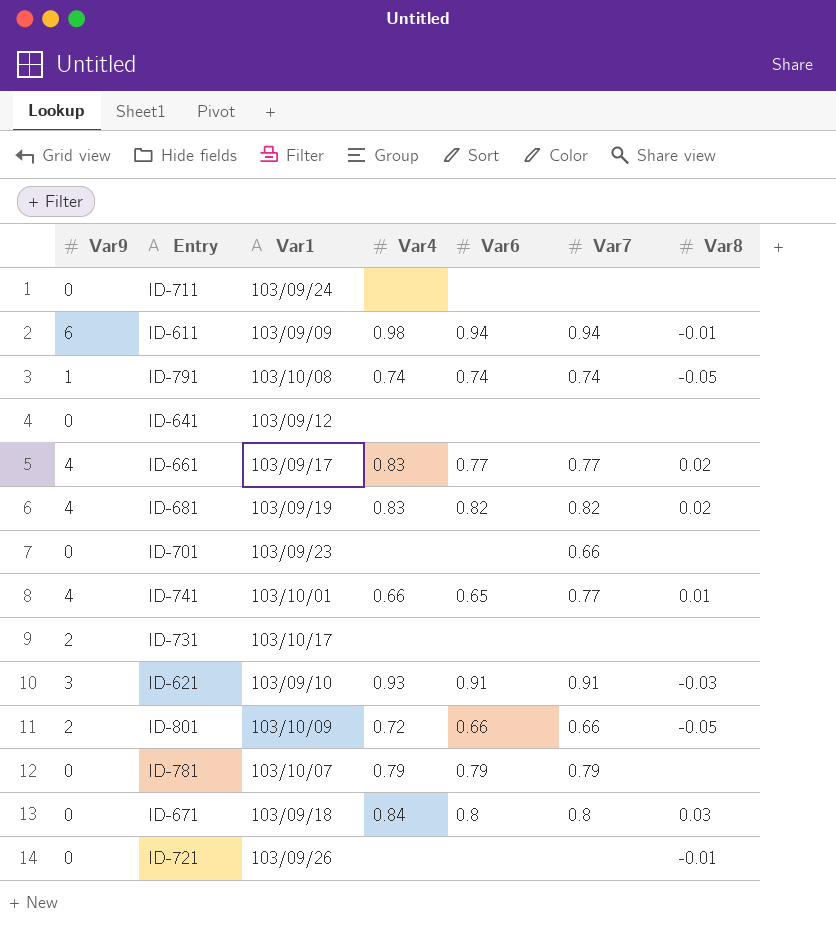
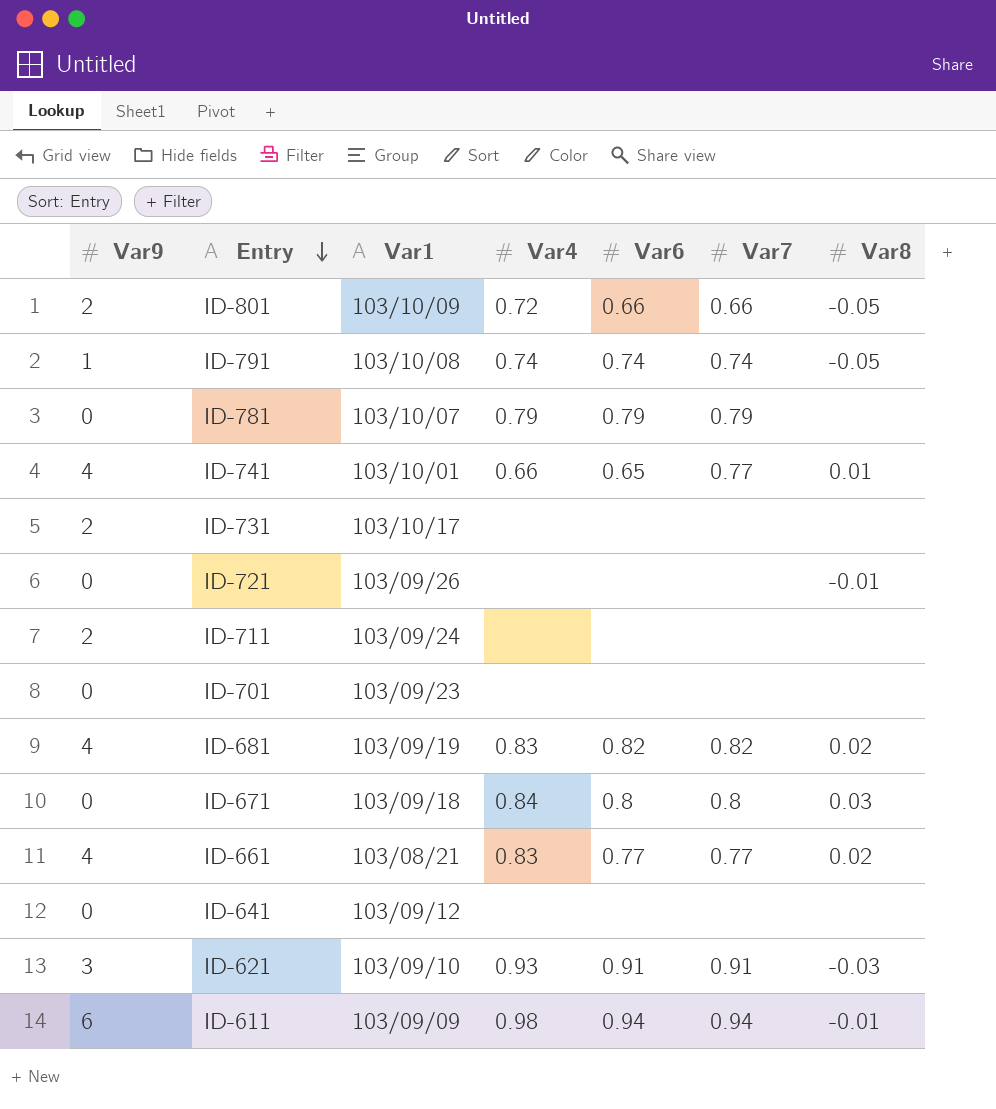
row order: none -> Entry descending
ID-711 | Var9: 0 -> 2
ID-701 | Var7: 0.66 -> none
ID-661 | Var1: 103/09/17 -> 103/08/21

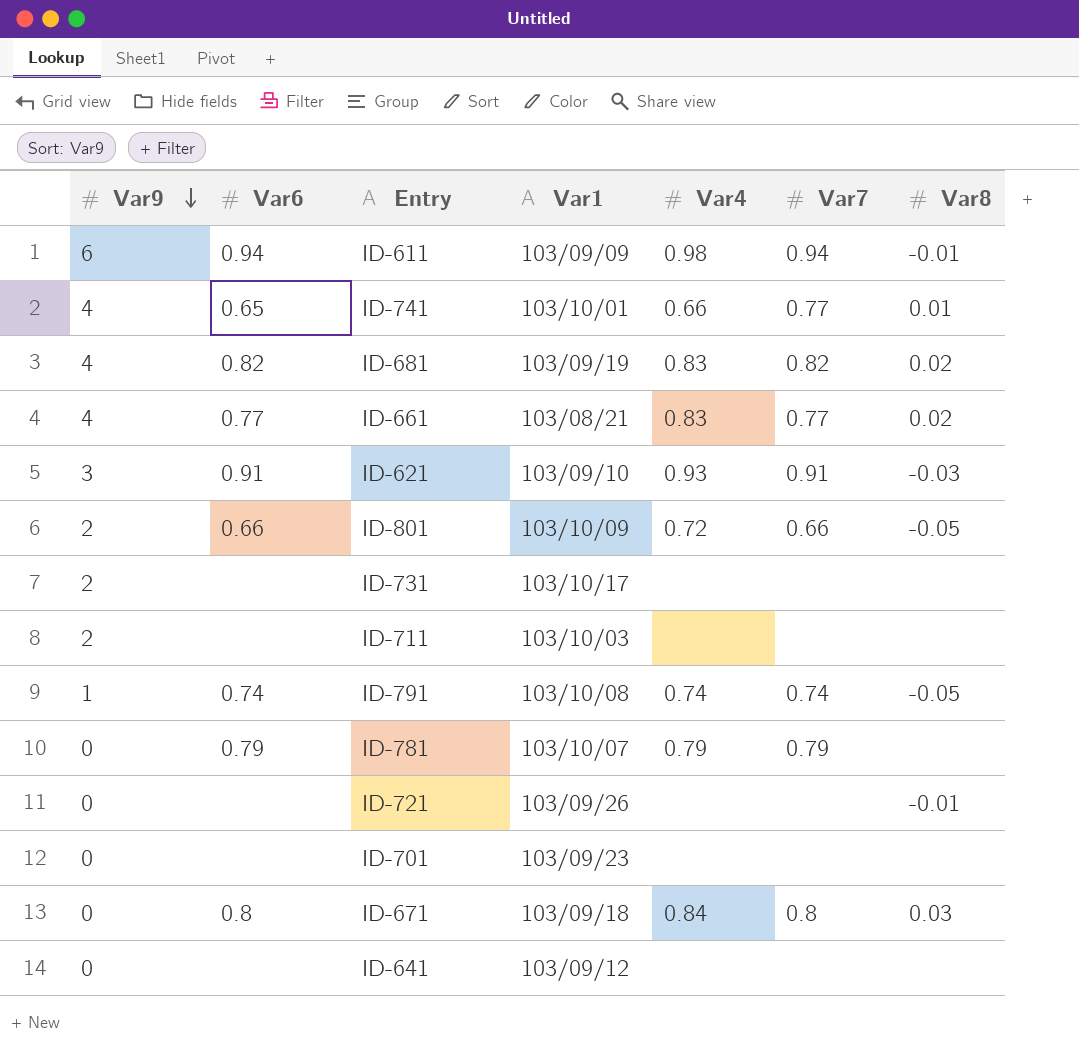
row order: Entry descending -> Var9 descending
column Var6 | position: 5 -> 2
ID-711 | Var1: 103/09/24 -> 103/10/03

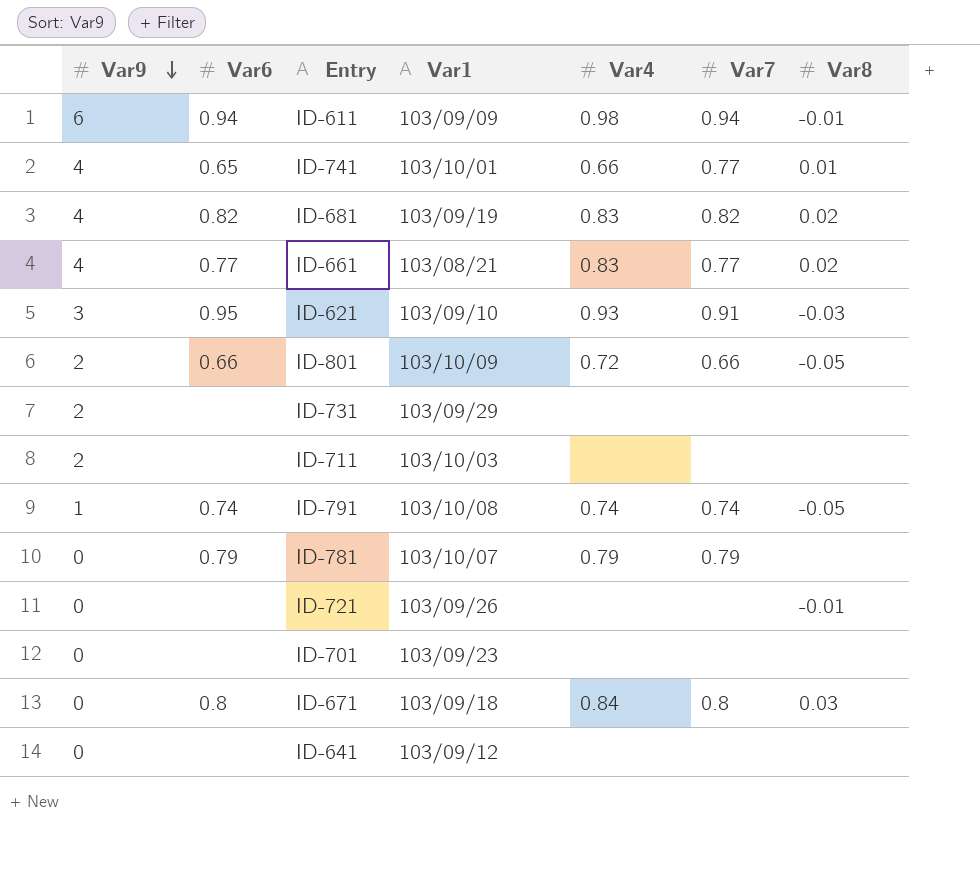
ID-621 | Var6: 0.91 -> 0.95
ID-731 | Var1: 103/10/17 -> 103/09/29

